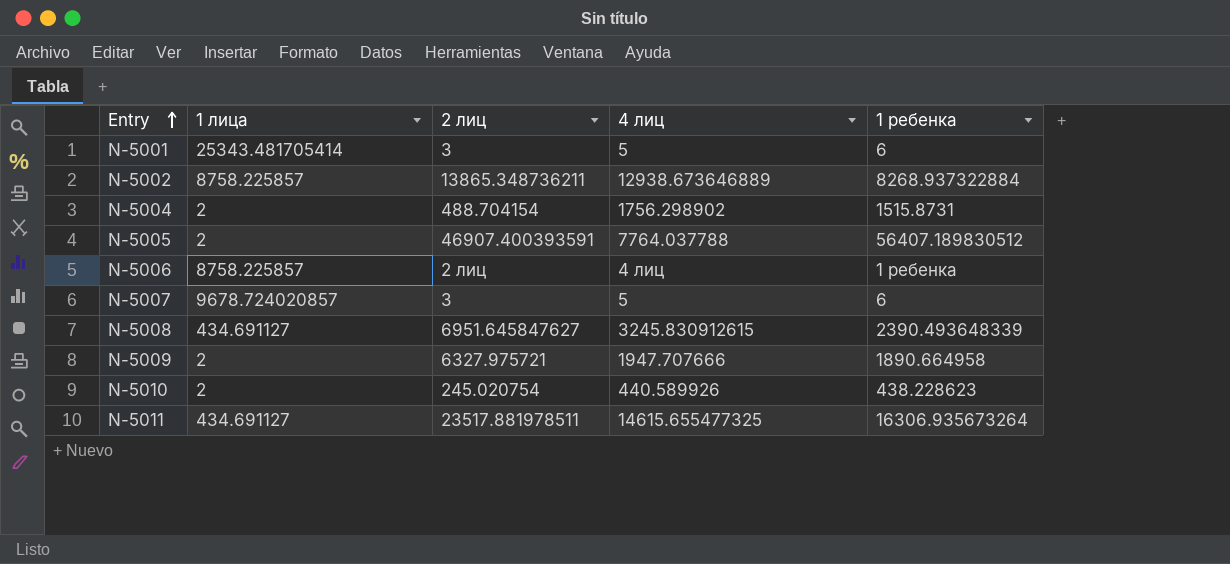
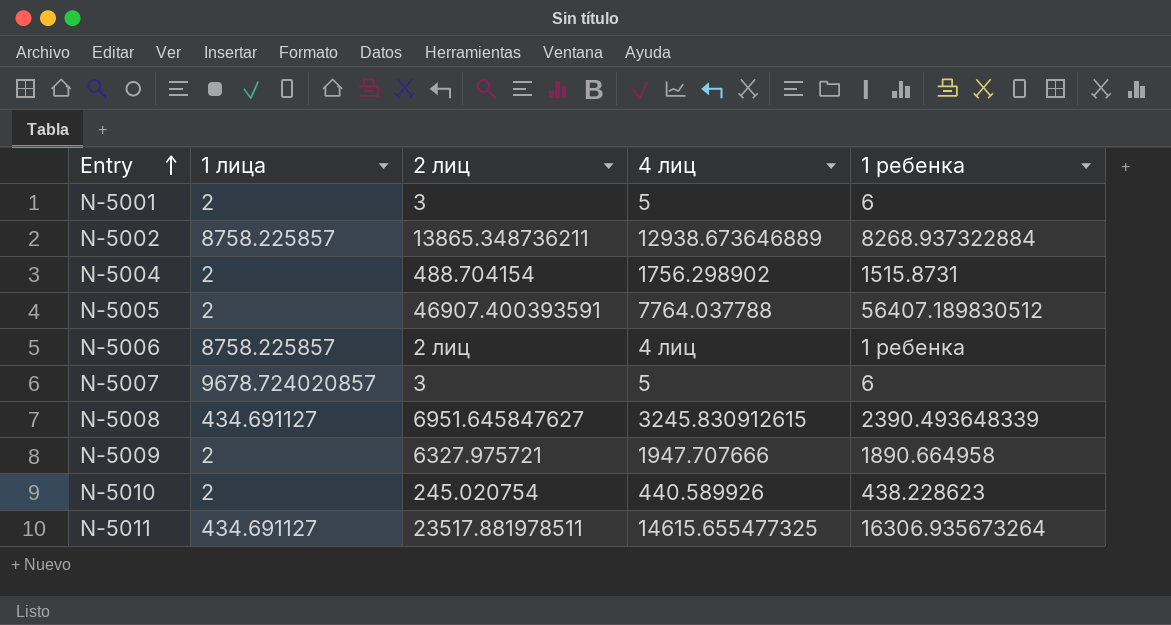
N-5001 | 1 лица: 25343.481705414 -> 2

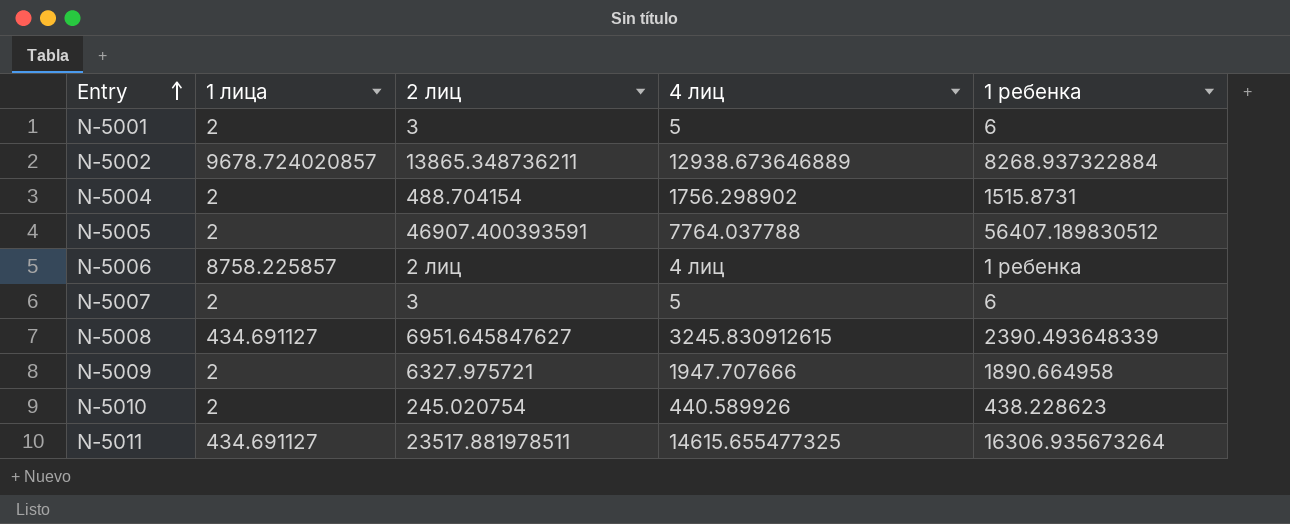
N-5002 | 1 лица: 8758.225857 -> 9678.724020857
N-5007 | 1 лица: 9678.724020857 -> 2

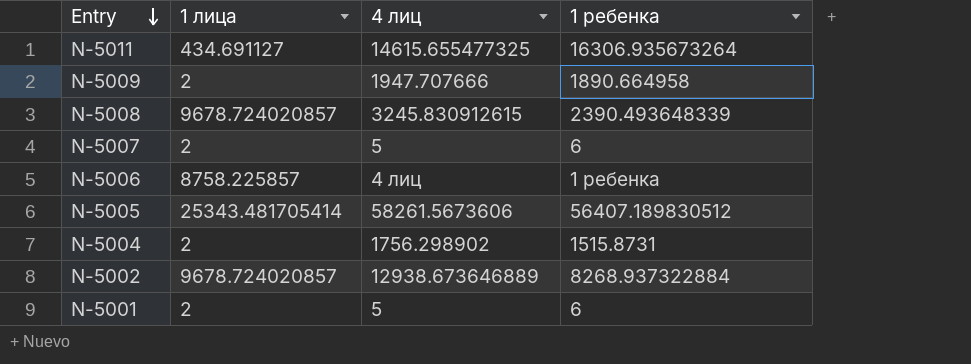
row order: Entry ascending -> Entry descending
column 2 лиц | position: 3 -> none
row N-5010: 2 | 245.020754 | 440.589926 | 438.228623 -> none
N-5008 | 1 лица: 434.691127 -> 9678.724020857
N-5005 | 1 лица: 2 -> 25343.481705414
N-5005 | 4 лиц: 7764.037788 -> 58261.5673606

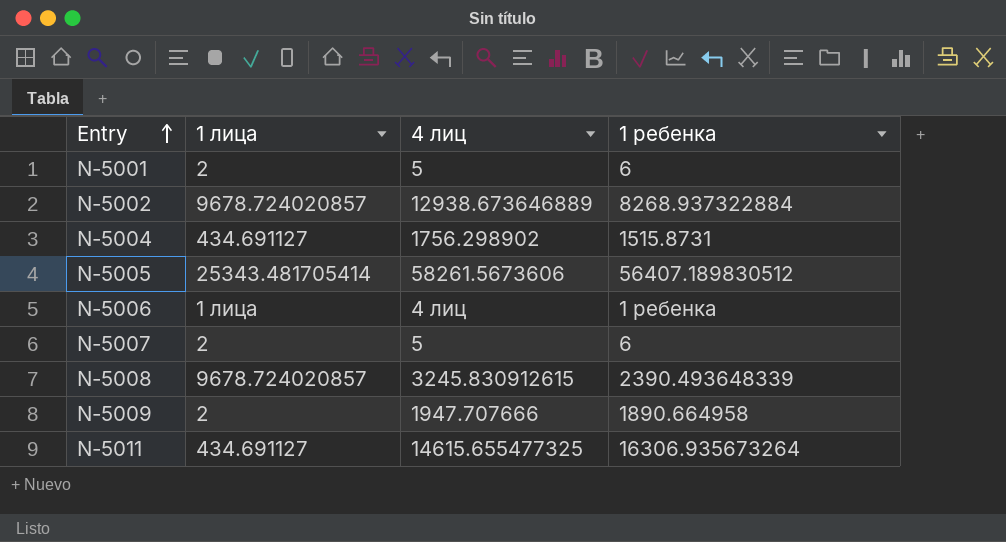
row order: Entry descending -> Entry ascending
N-5004 | 1 лица: 2 -> 434.691127
N-5006 | 1 лица: 8758.225857 -> 1 лица

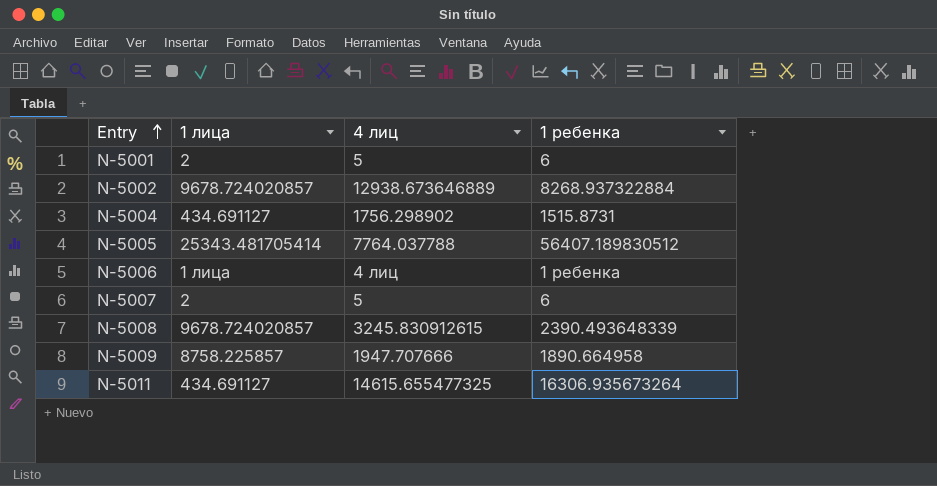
N-5005 | 4 лиц: 58261.5673606 -> 7764.037788
N-5009 | 1 лица: 2 -> 8758.225857

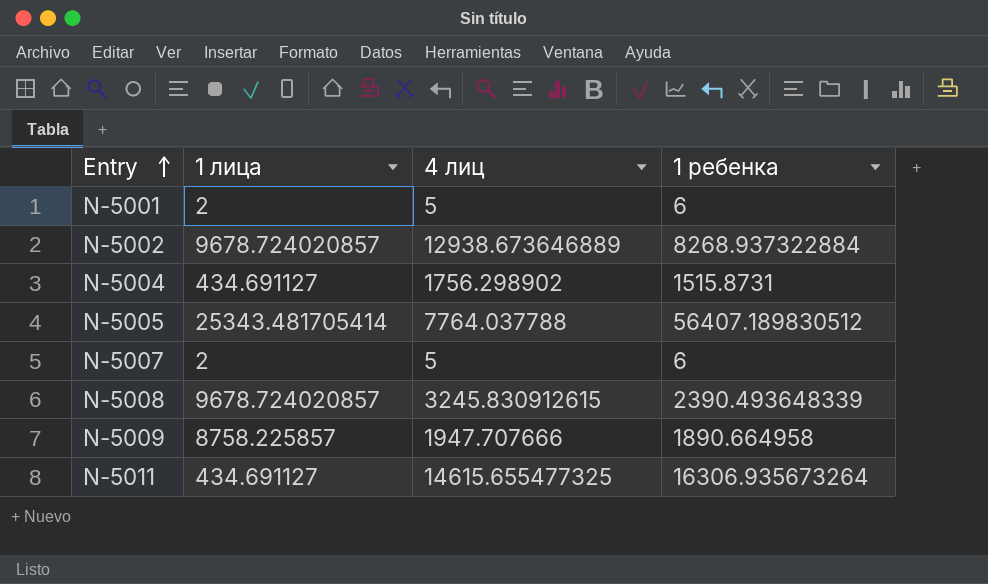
row N-5006: 1 лица | 4 лиц | 1 ребенка -> none

